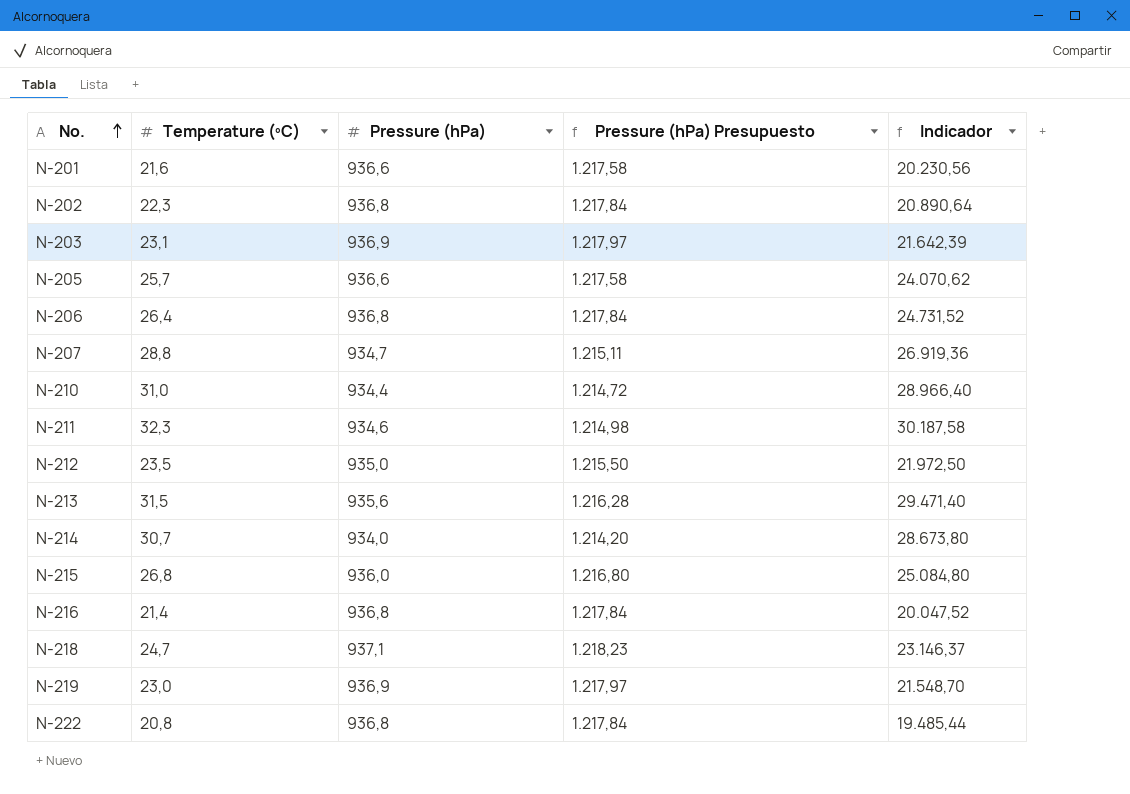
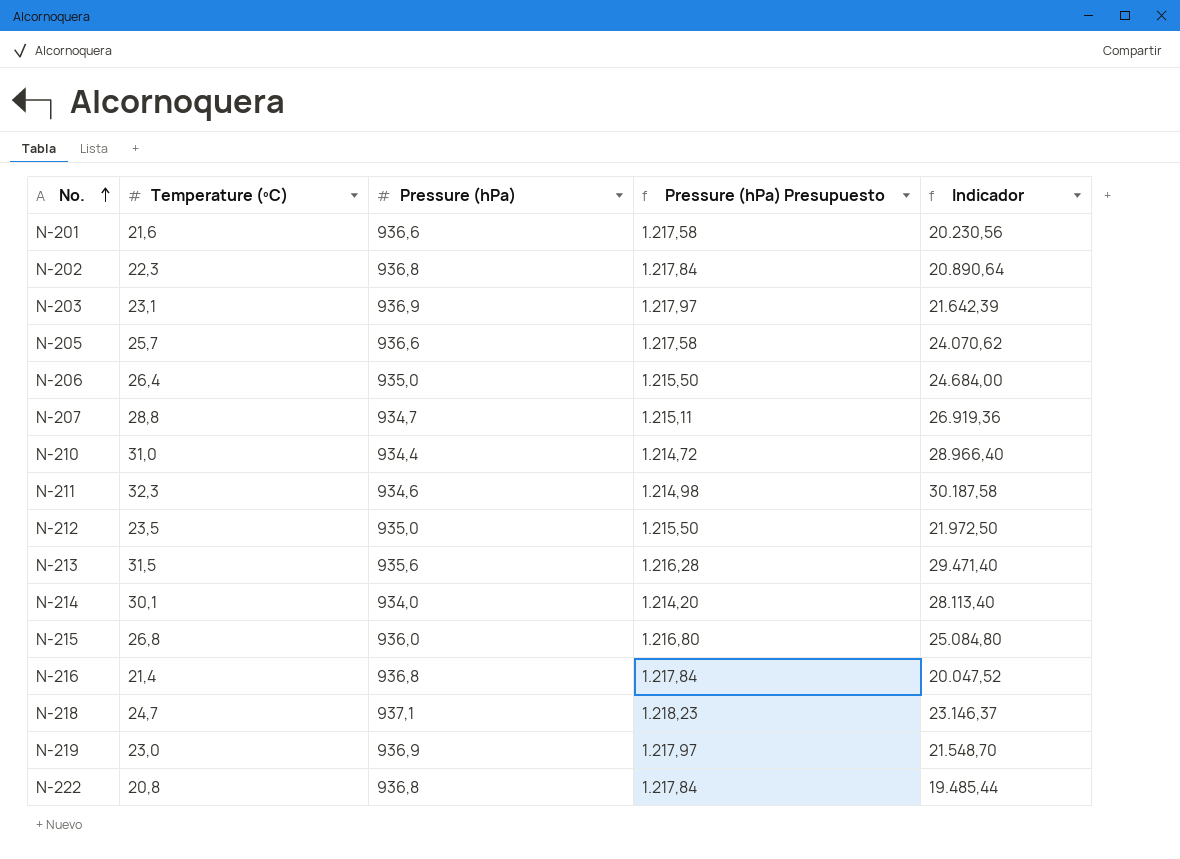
N-206 | Pressure (hPa): 936,8 -> 935,0
N-206 | Pressure (hPa) Presupuesto: 1.217,84 -> 1.215,50
N-206 | Indicador: 24.731,52 -> 24.684,00
N-214 | Temperature (ºC): 30,7 -> 30,1
N-214 | Indicador: 28.673,80 -> 28.113,40

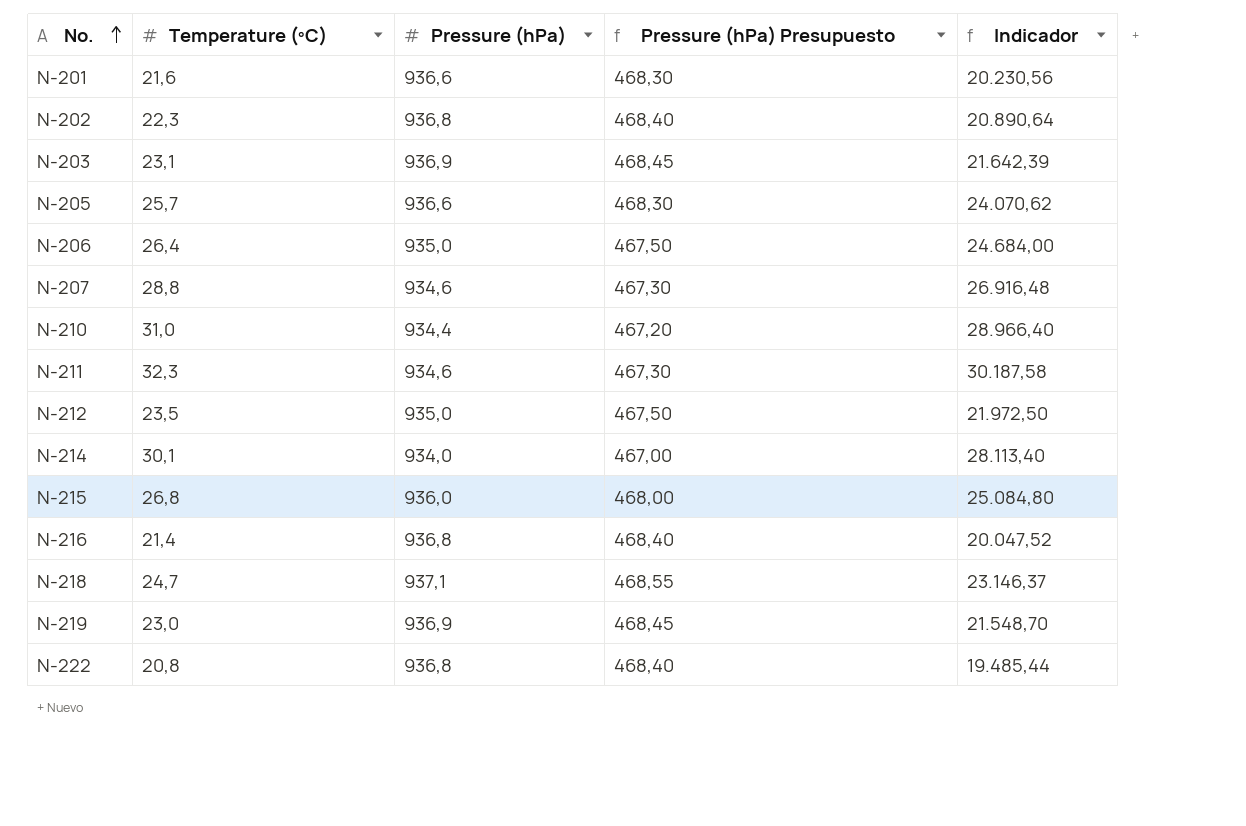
column Pressure (hPa) Presupuesto | formula: [Pressure (hPa)] * 1,3 -> [Pressure (hPa)] * 0,5
row N-213: 31,5 | 935,6 | 1.216,28 | 29.471,40 -> none
N-207 | Pressure (hPa): 934,7 -> 934,6
N-207 | Indicador: 26.919,36 -> 26.916,48

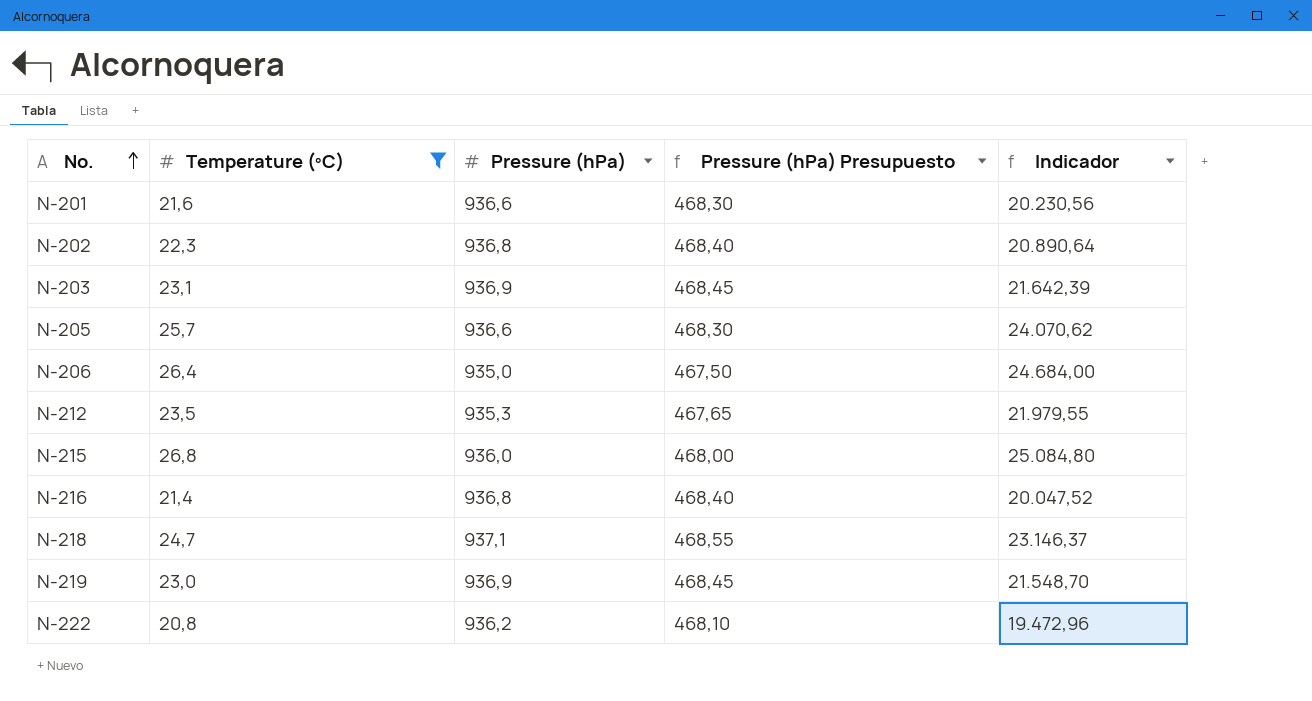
filter: none -> Temperature (ºC) <= 26,8
N-212 | Pressure (hPa): 935,0 -> 935,3
N-212 | Pressure (hPa) Presupuesto: 467,50 -> 467,65
N-212 | Indicador: 21.972,50 -> 21.979,55
N-222 | Pressure (hPa): 936,8 -> 936,2
N-222 | Pressure (hPa) Presupuesto: 468,40 -> 468,10
N-222 | Indicador: 19.485,44 -> 19.472,96

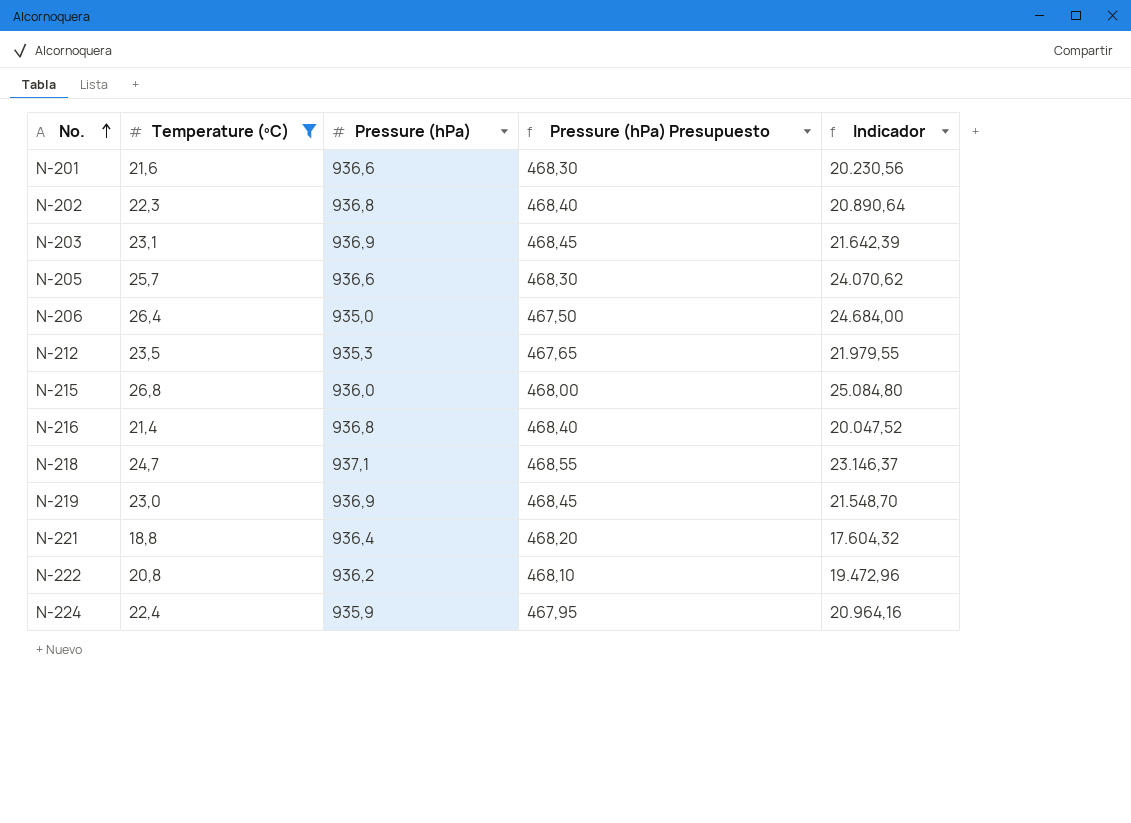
row N-221: none -> 18,8 | 936,4 | 468,20 | 17.604,32
row N-224: none -> 22,4 | 935,9 | 467,95 | 20.964,16

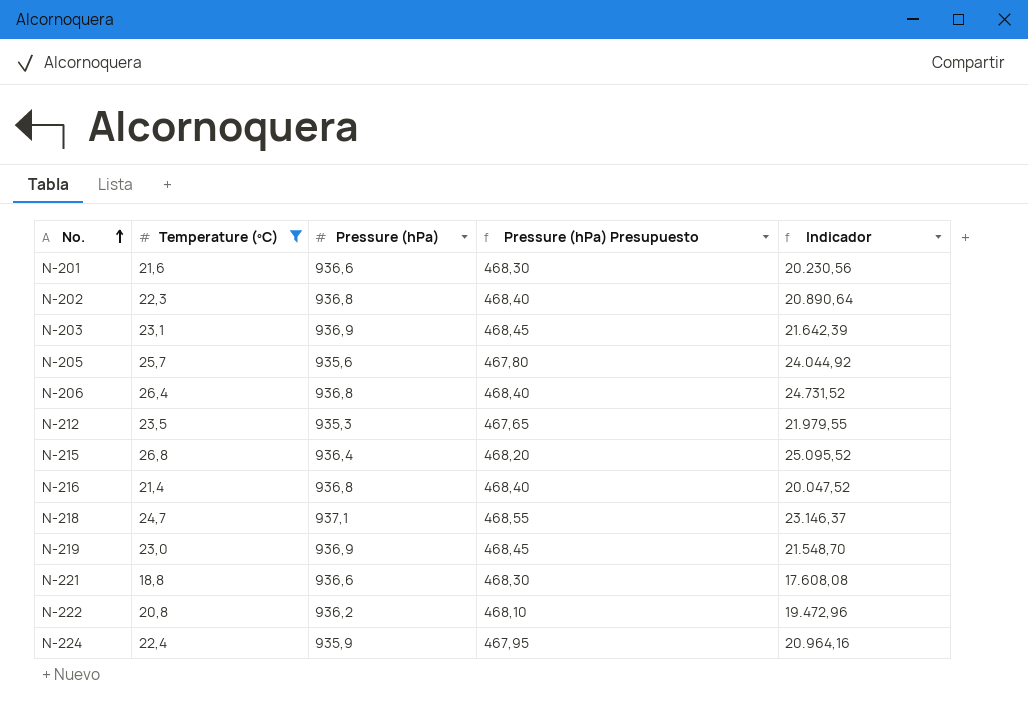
N-205 | Pressure (hPa): 936,6 -> 935,6
N-205 | Pressure (hPa) Presupuesto: 468,30 -> 467,80
N-205 | Indicador: 24.070,62 -> 24.044,92
N-206 | Pressure (hPa): 935,0 -> 936,8
N-206 | Pressure (hPa) Presupuesto: 467,50 -> 468,40
N-206 | Indicador: 24.684,00 -> 24.731,52
N-215 | Pressure (hPa): 936,0 -> 936,4
N-215 | Pressure (hPa) Presupuesto: 468,00 -> 468,20
N-215 | Indicador: 25.084,80 -> 25.095,52
N-221 | Pressure (hPa): 936,4 -> 936,6
N-221 | Pressure (hPa) Presupuesto: 468,20 -> 468,30
N-221 | Indicador: 17.604,32 -> 17.608,08

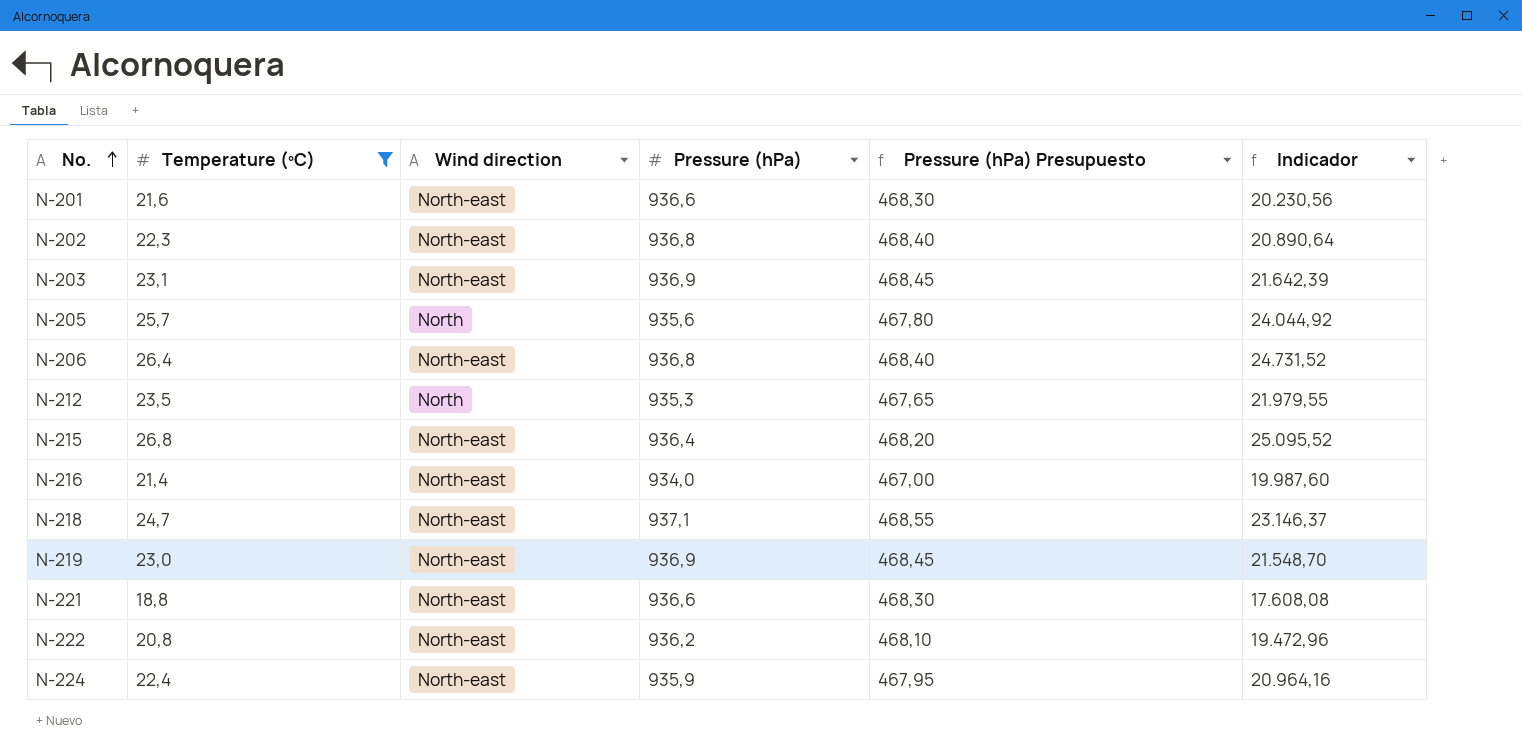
column Wind direction | position: none -> 3
N-216 | Pressure (hPa): 936,8 -> 934,0
N-216 | Pressure (hPa) Presupuesto: 468,40 -> 467,00
N-216 | Indicador: 20.047,52 -> 19.987,60

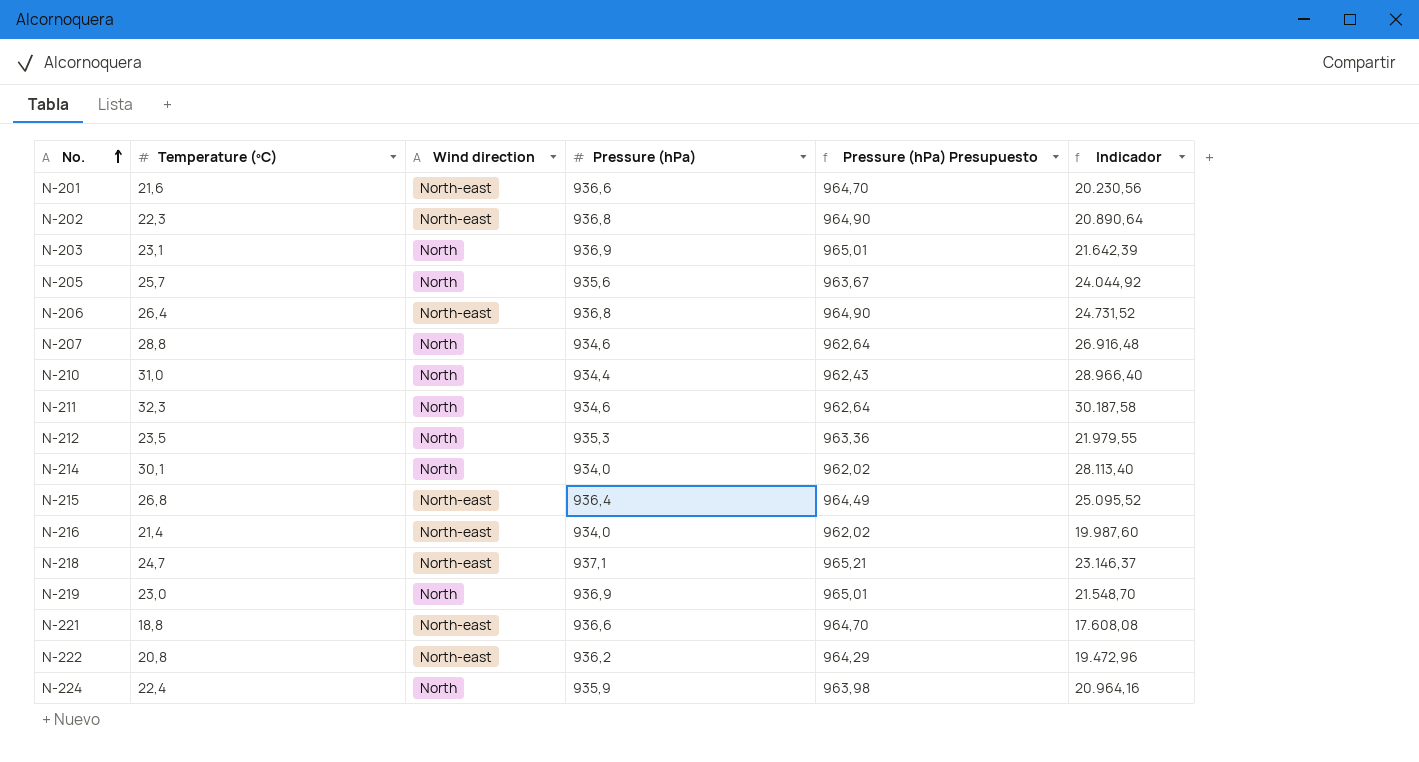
filter: Temperature (ºC) <= 26,8 -> none
column Pressure (hPa) Presupuesto | formula: [Pressure (hPa)] * 0,5 -> [Pressure (hPa)] * 1,03
N-203 | Wind direction: North-east -> North
N-219 | Wind direction: North-east -> North
N-224 | Wind direction: North-east -> North

